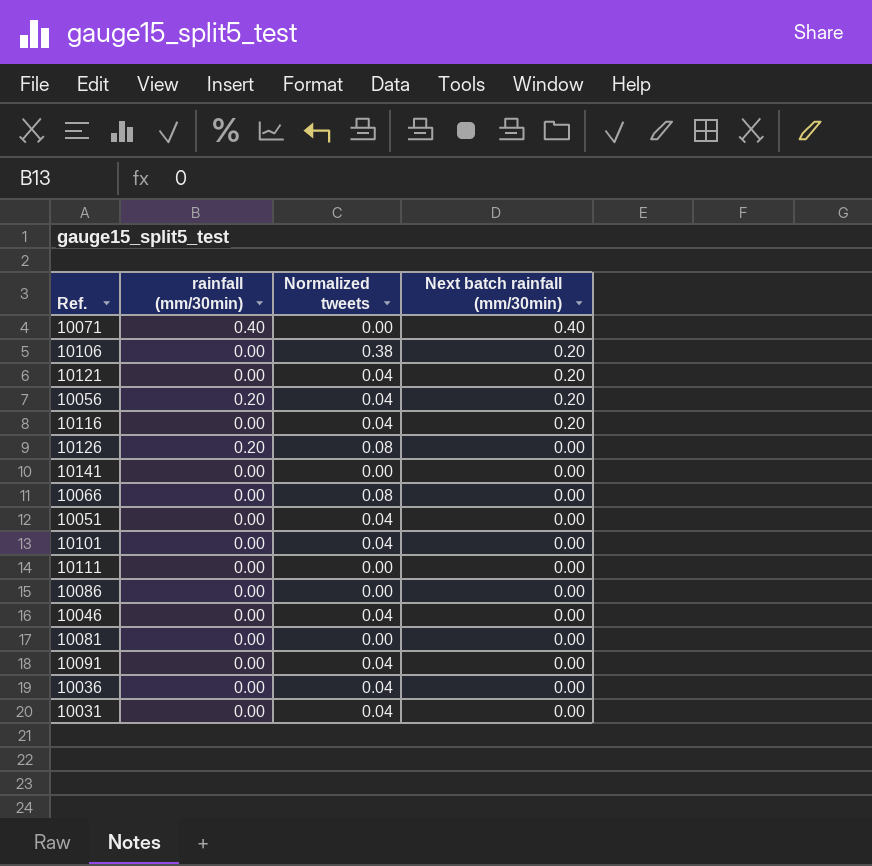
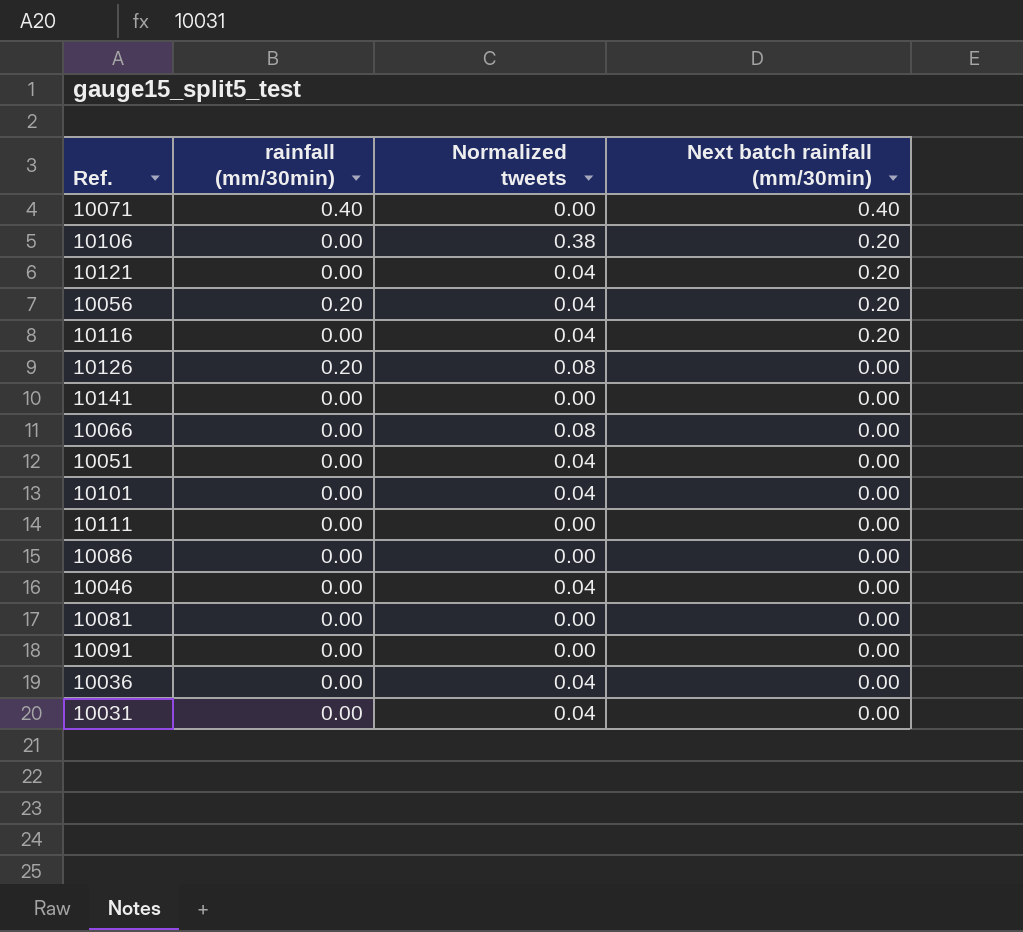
10091 | Normalized tweets: 0.04 -> 0.00

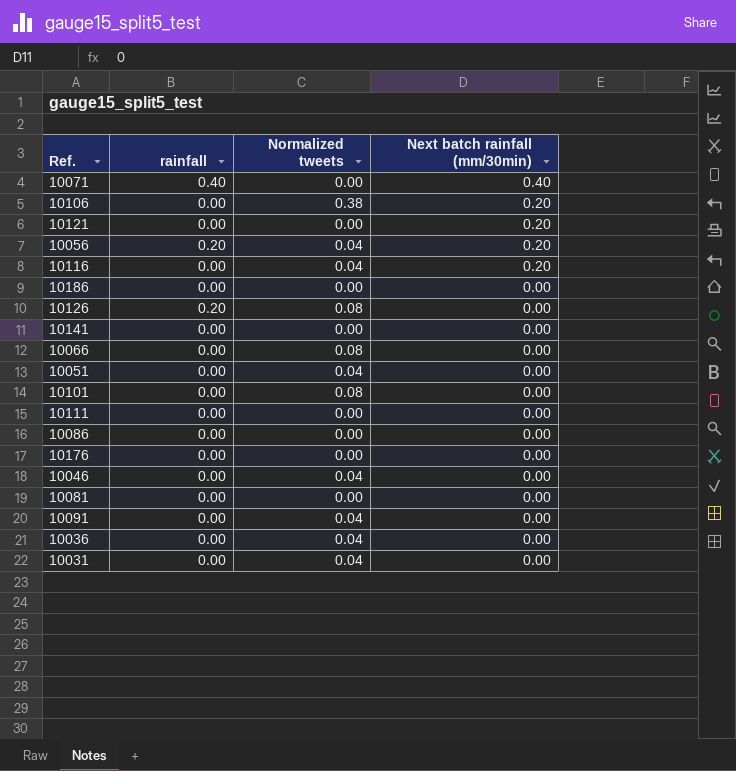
column name: rainfall (mm/30min) -> rainfall
10121 | Normalized tweets: 0.04 -> 0.00
row 10186: none -> 0.00 | 0.00 | 0.00
10101 | Normalized tweets: 0.04 -> 0.08
row 10176: none -> 0.00 | 0.00 | 0.00
10091 | Normalized tweets: 0.00 -> 0.04

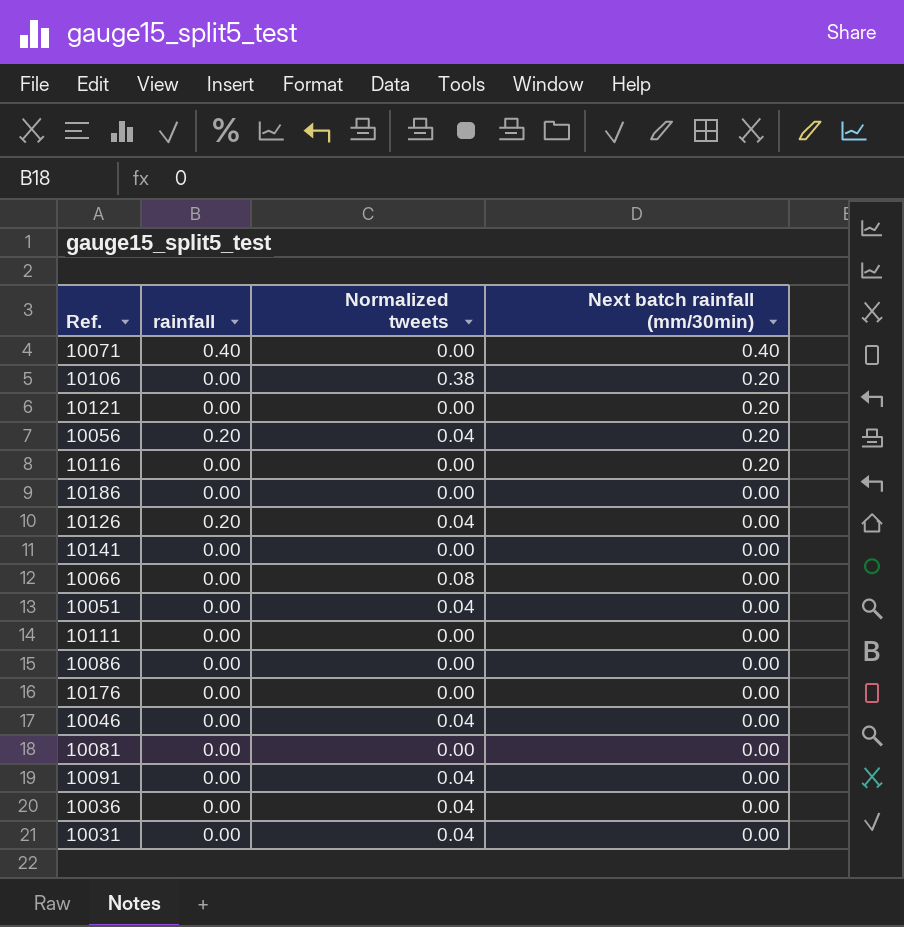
row 10101: 0.00 | 0.08 | 0.00 -> none
10116 | Normalized tweets: 0.04 -> 0.00
10126 | Normalized tweets: 0.08 -> 0.04

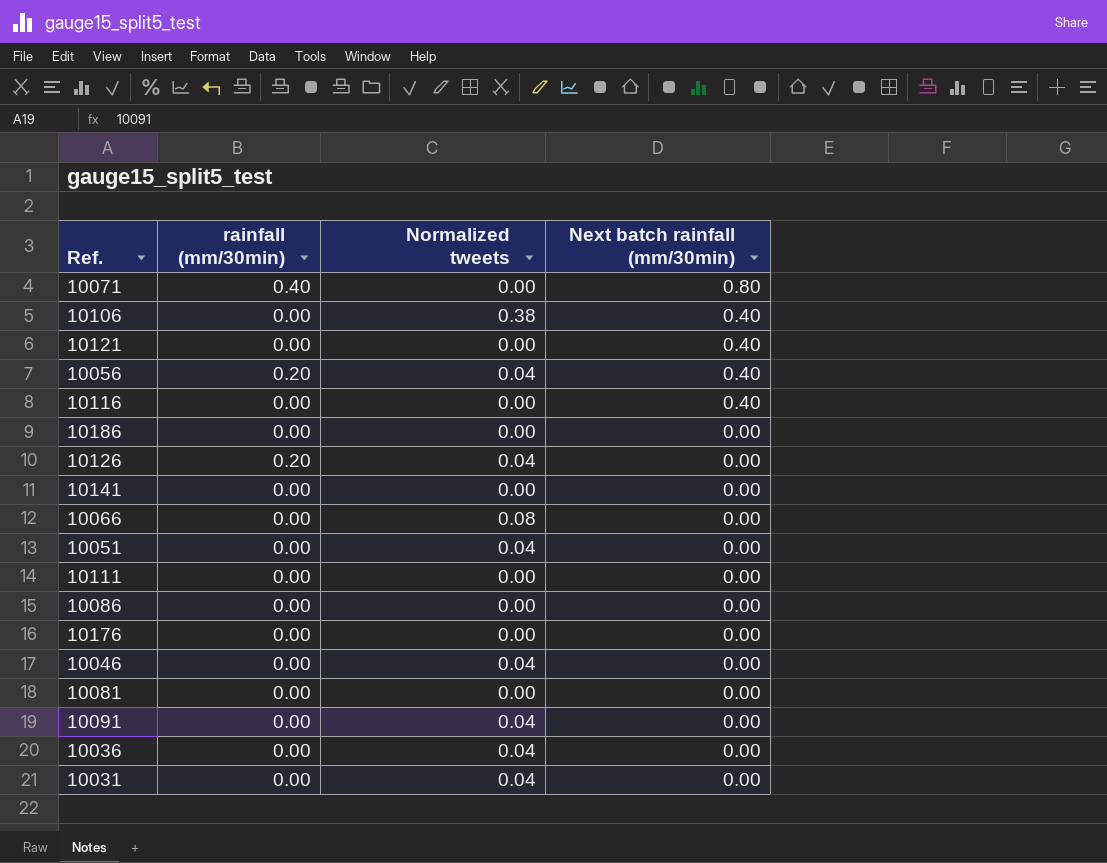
column name: rainfall -> rainfall (mm/30min)
10071 | Next batch rainfall (mm/30min): 0.40 -> 0.80
10106 | Next batch rainfall (mm/30min): 0.20 -> 0.40
10121 | Next batch rainfall (mm/30min): 0.20 -> 0.40
10056 | Next batch rainfall (mm/30min): 0.20 -> 0.40
10116 | Next batch rainfall (mm/30min): 0.20 -> 0.40

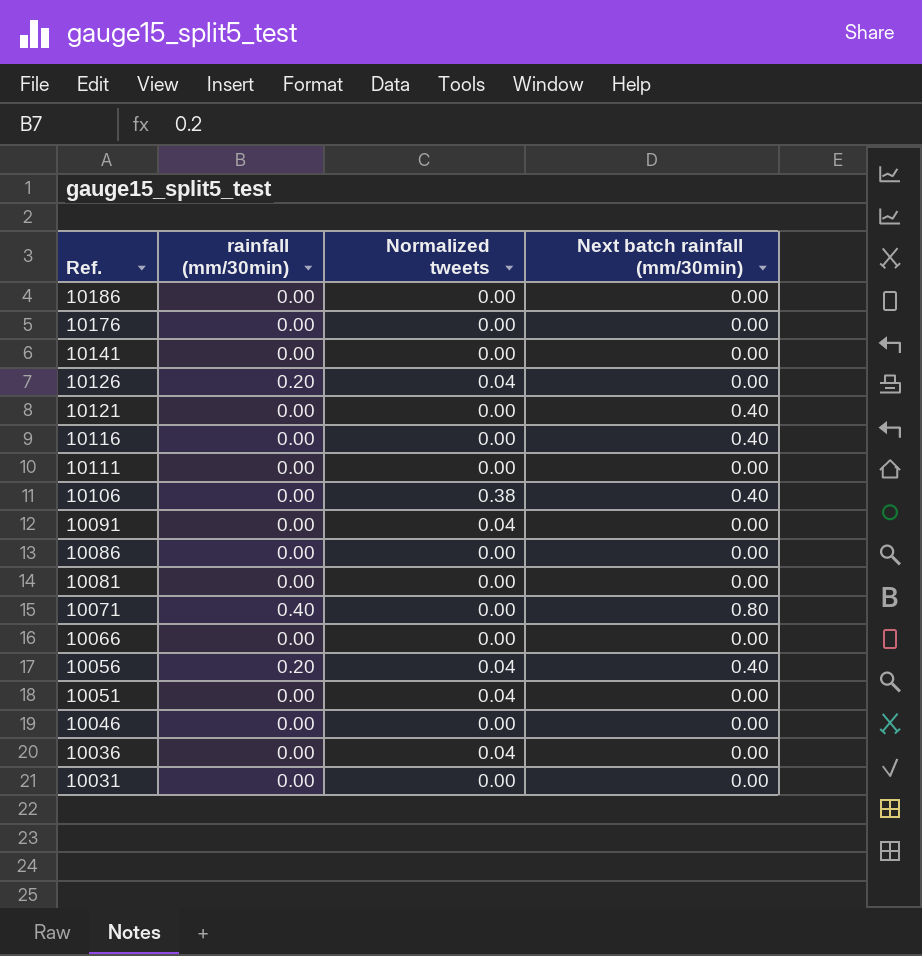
row order: Next batch rainfall (mm/30min) descending -> Ref. descending
10066 | Normalized tweets: 0.08 -> 0.00
10046 | Normalized tweets: 0.04 -> 0.00
10031 | Normalized tweets: 0.04 -> 0.00

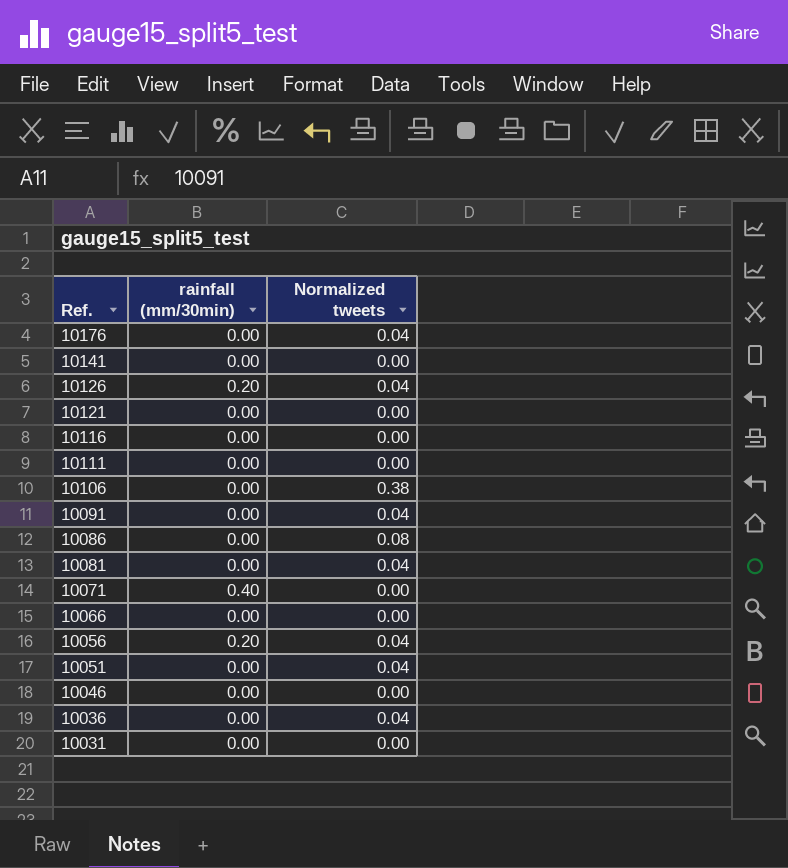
column Next batch rainfall (mm/30min) | position: 4 -> none
row 10186: 0.00 | 0.00 | 0.00 -> none
10176 | Normalized tweets: 0.00 -> 0.04
10086 | Normalized tweets: 0.00 -> 0.08
10081 | Normalized tweets: 0.00 -> 0.04

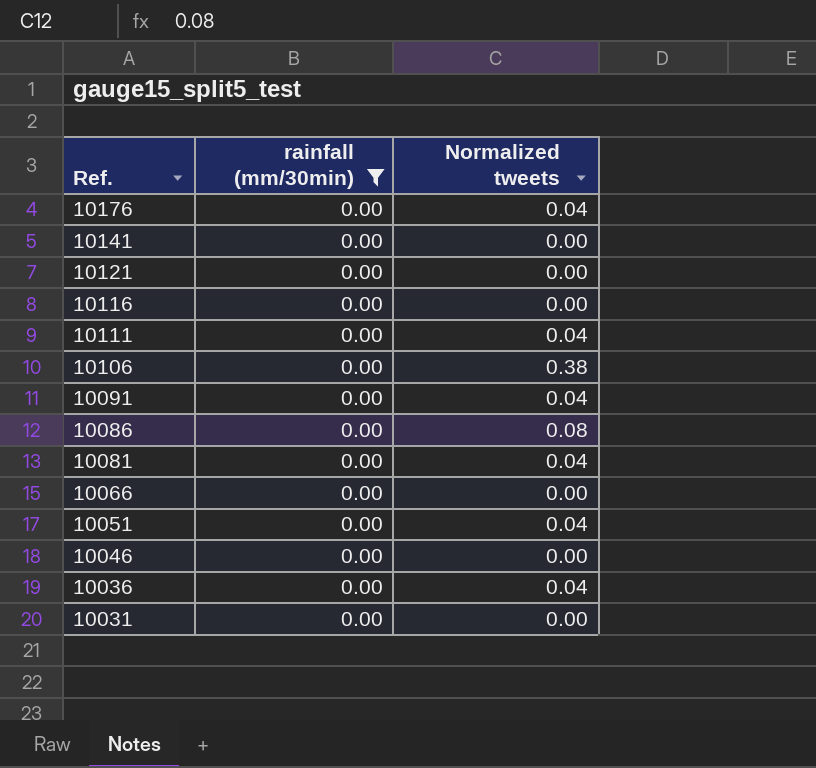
filter: none -> rainfall (mm/30min) = 0.00
10111 | Normalized tweets: 0.00 -> 0.04

